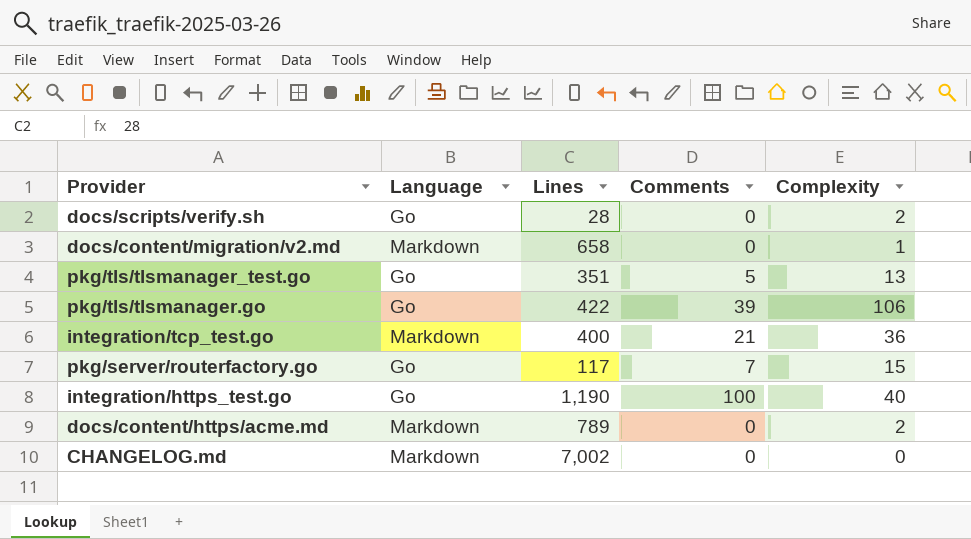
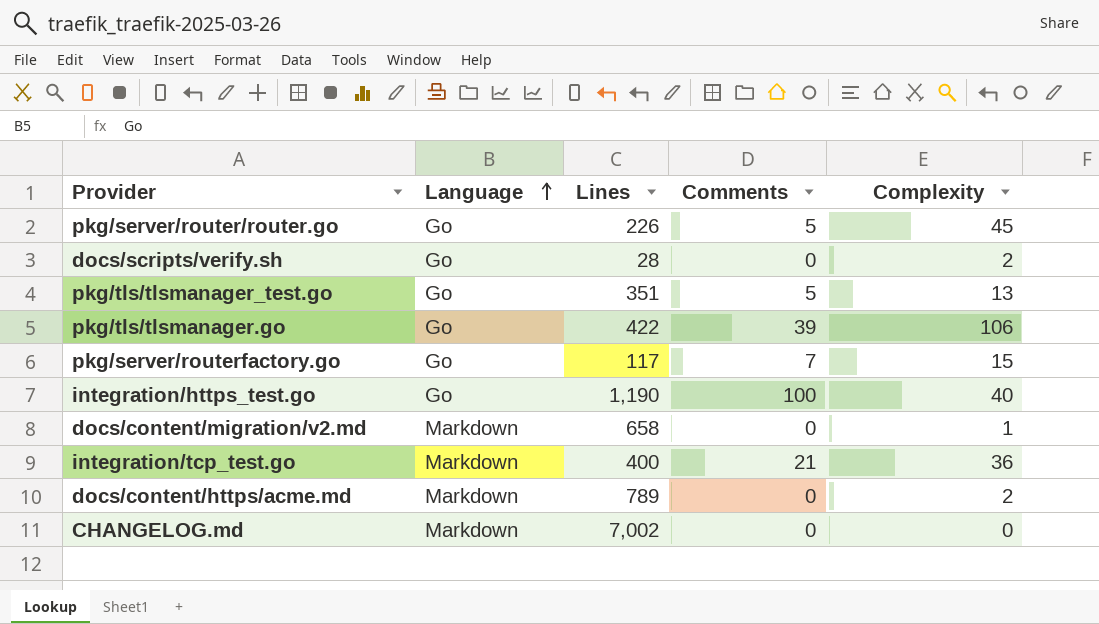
row order: none -> Language ascending
row pkg/server/router/router.go: none -> Go | 226 | 5 | 45

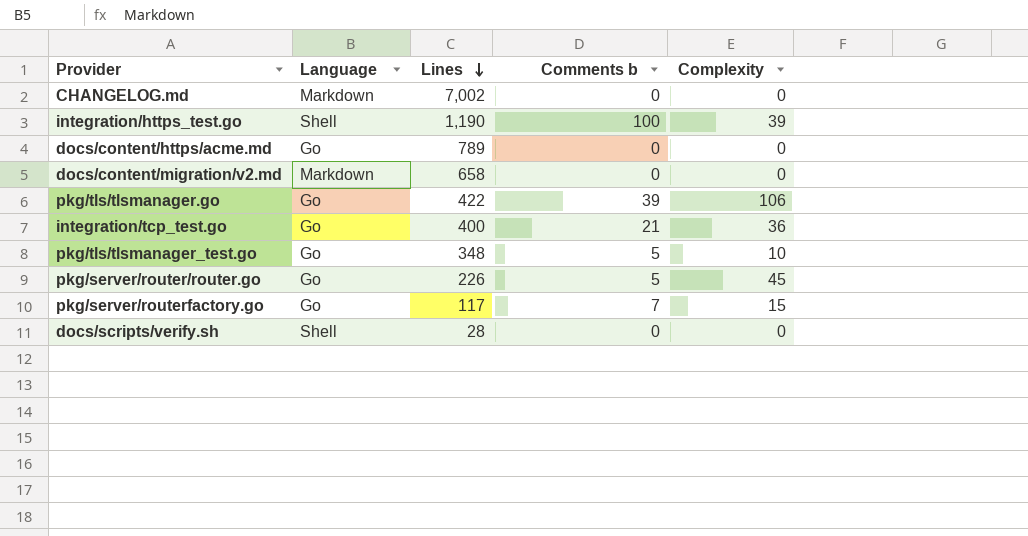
row order: Language ascending -> Lines descending
column name: Comments -> Comments b
integration/https_test.go | Language: Go -> Shell
integration/https_test.go | Complexity: 40 -> 39
docs/content/https/acme.md | Language: Markdown -> Go
docs/content/https/acme.md | Complexity: 2 -> 0
docs/content/migration/v2.md | Complexity: 1 -> 0
integration/tcp_test.go | Language: Markdown -> Go
pkg/tls/tlsmanager_test.go | Lines: 351 -> 348
pkg/tls/tlsmanager_test.go | Complexity: 13 -> 10
docs/scripts/verify.sh | Language: Go -> Shell
docs/scripts/verify.sh | Complexity: 2 -> 0

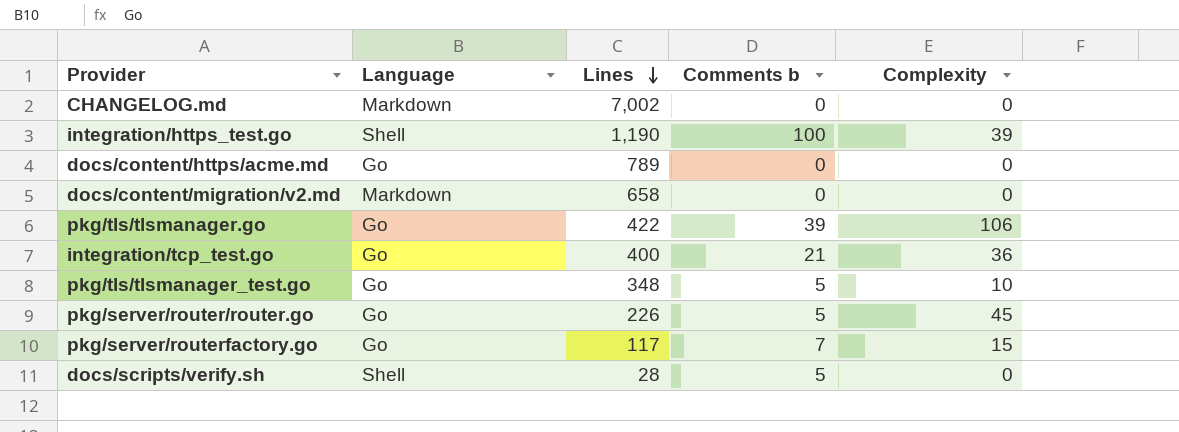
docs/scripts/verify.sh | Comments b: 0 -> 5

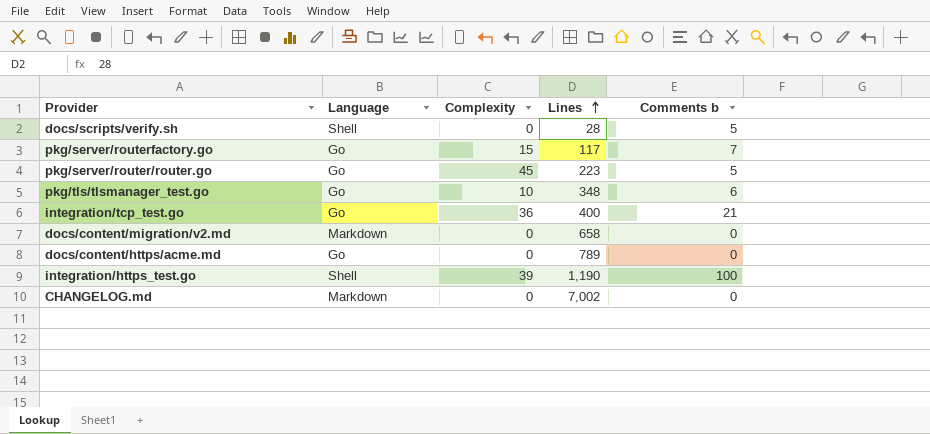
row order: Lines descending -> Lines ascending
column Complexity | position: 5 -> 3
row pkg/tls/tlsmanager.go: Go | 422 | 39 | 106 -> none
pkg/server/router/router.go | Lines: 226 -> 223
pkg/tls/tlsmanager_test.go | Comments b: 5 -> 6

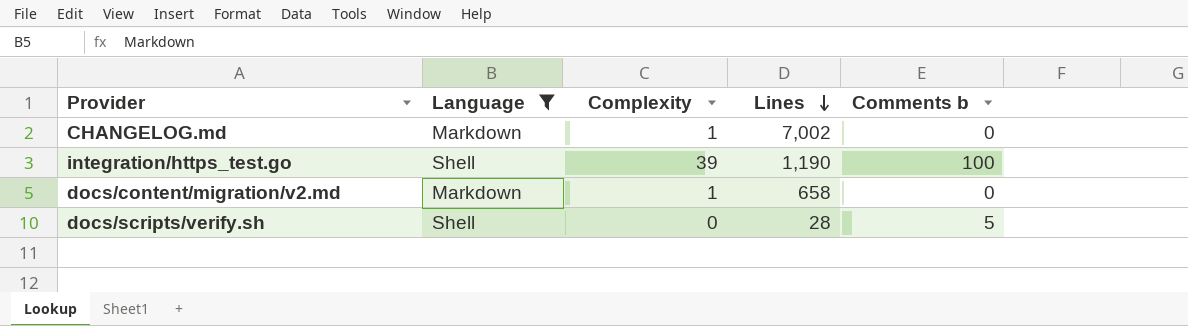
filter: none -> Language != Go
row order: Lines ascending -> Lines descending
CHANGELOG.md | Complexity: 0 -> 1
docs/content/migration/v2.md | Complexity: 0 -> 1

